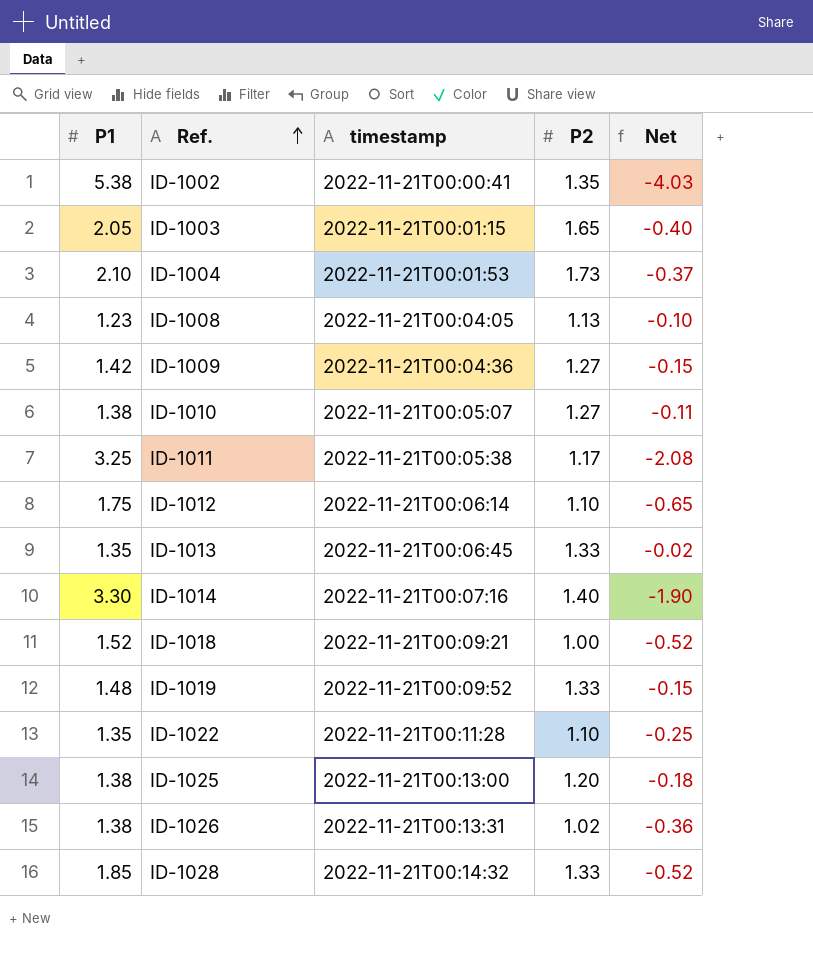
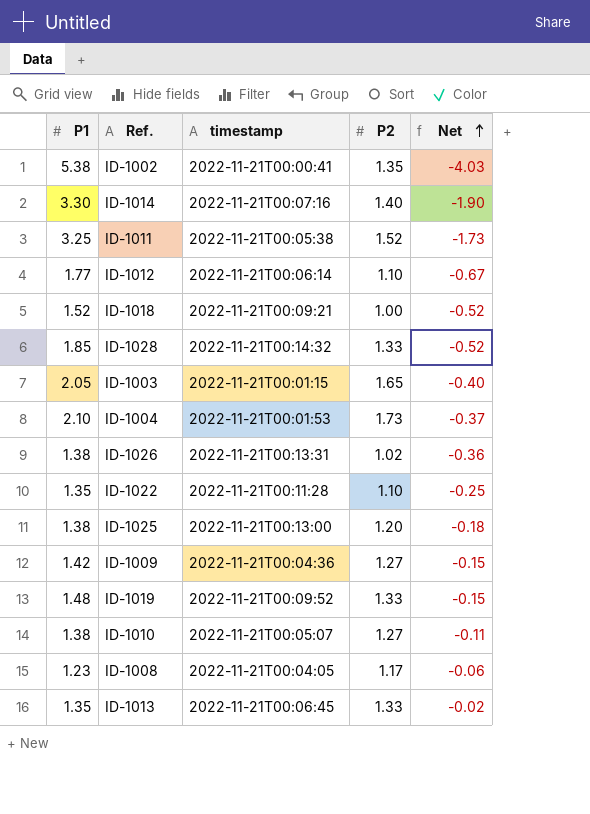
row order: Ref. ascending -> Net ascending
ID-1011 | P2: 1.17 -> 1.52
ID-1011 | Net: -2.08 -> -1.73
ID-1012 | P1: 1.75 -> 1.77
ID-1012 | Net: -0.65 -> -0.67
ID-1008 | P2: 1.13 -> 1.17
ID-1008 | Net: -0.10 -> -0.06

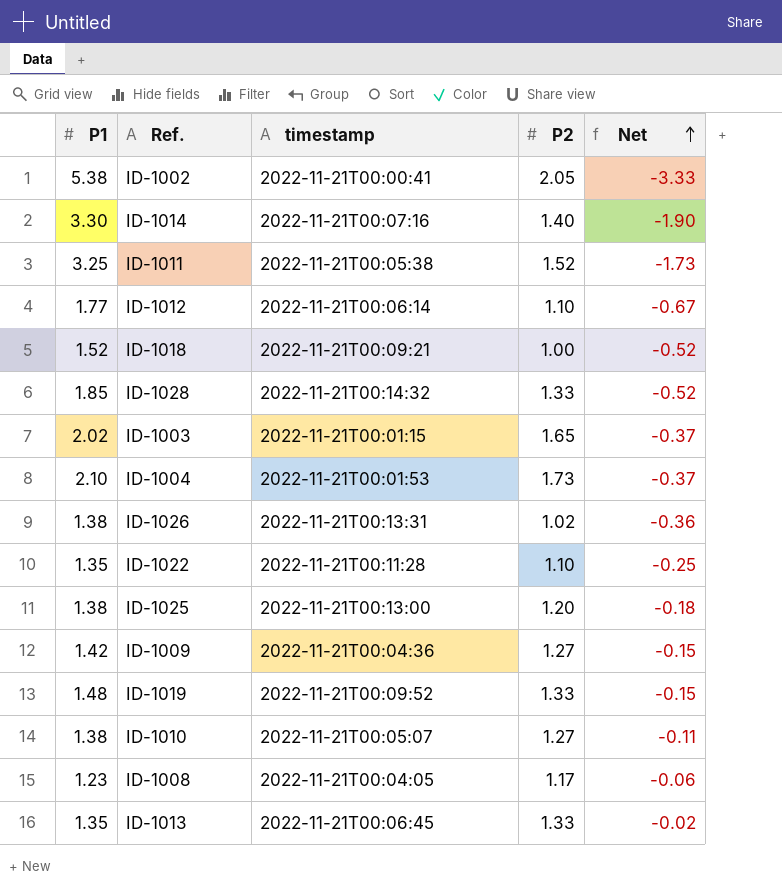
ID-1002 | P2: 1.35 -> 2.05
ID-1002 | Net: -4.03 -> -3.33
ID-1003 | P1: 2.05 -> 2.02
ID-1003 | Net: -0.40 -> -0.37

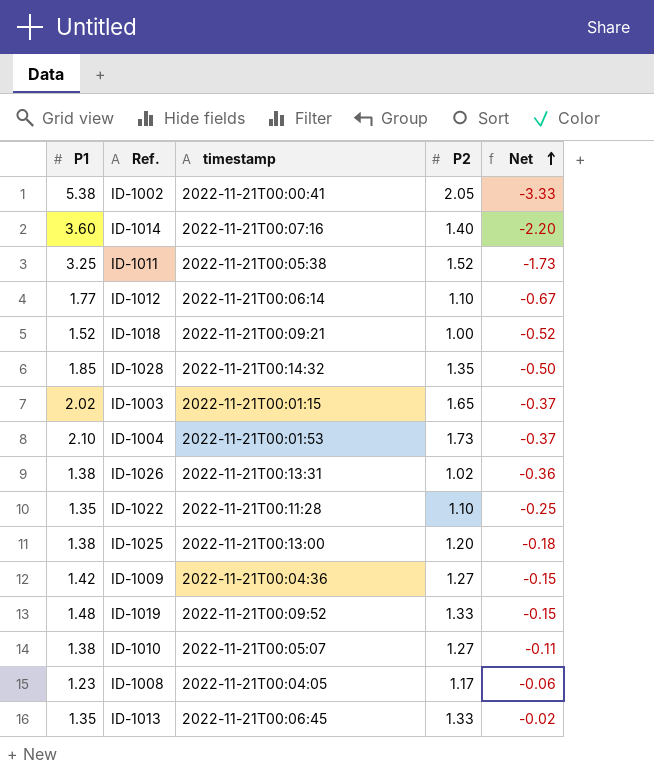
ID-1014 | P1: 3.30 -> 3.60
ID-1014 | Net: -1.90 -> -2.20
ID-1028 | P2: 1.33 -> 1.35
ID-1028 | Net: -0.52 -> -0.50

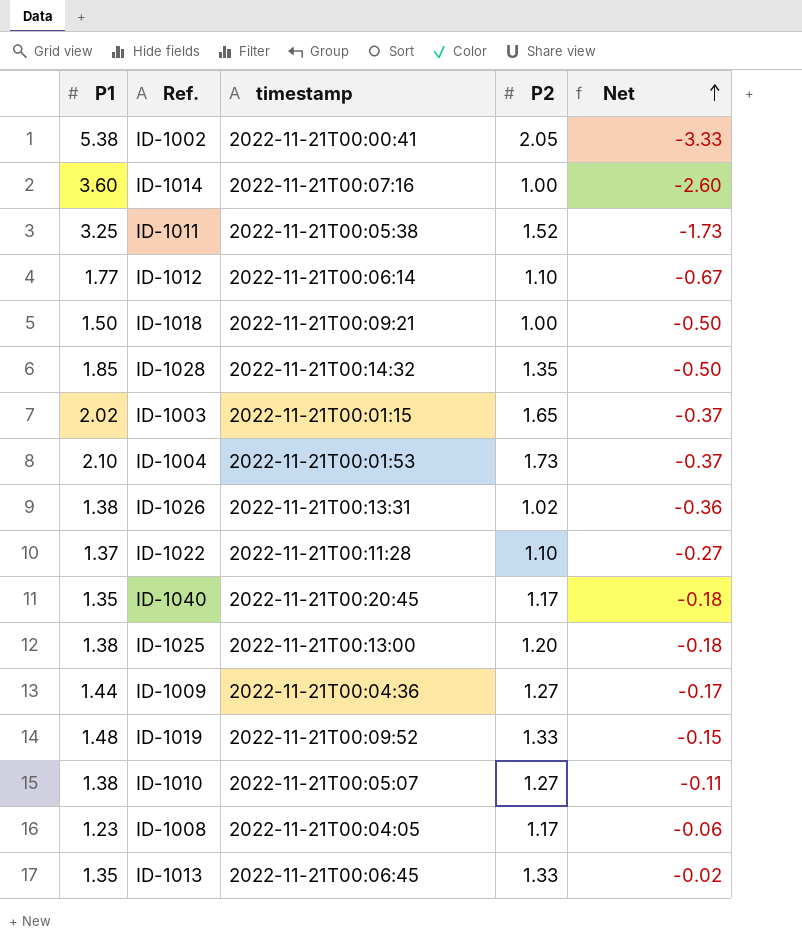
ID-1014 | P2: 1.40 -> 1.00
ID-1014 | Net: -2.20 -> -2.60
ID-1018 | P1: 1.52 -> 1.50
ID-1018 | Net: -0.52 -> -0.50
ID-1022 | P1: 1.35 -> 1.37
ID-1022 | Net: -0.25 -> -0.27
row ID-1040: none -> 1.35 | 2022-11-21T00:20:45 | 1.17 | -0.18
ID-1009 | P1: 1.42 -> 1.44
ID-1009 | Net: -0.15 -> -0.17

